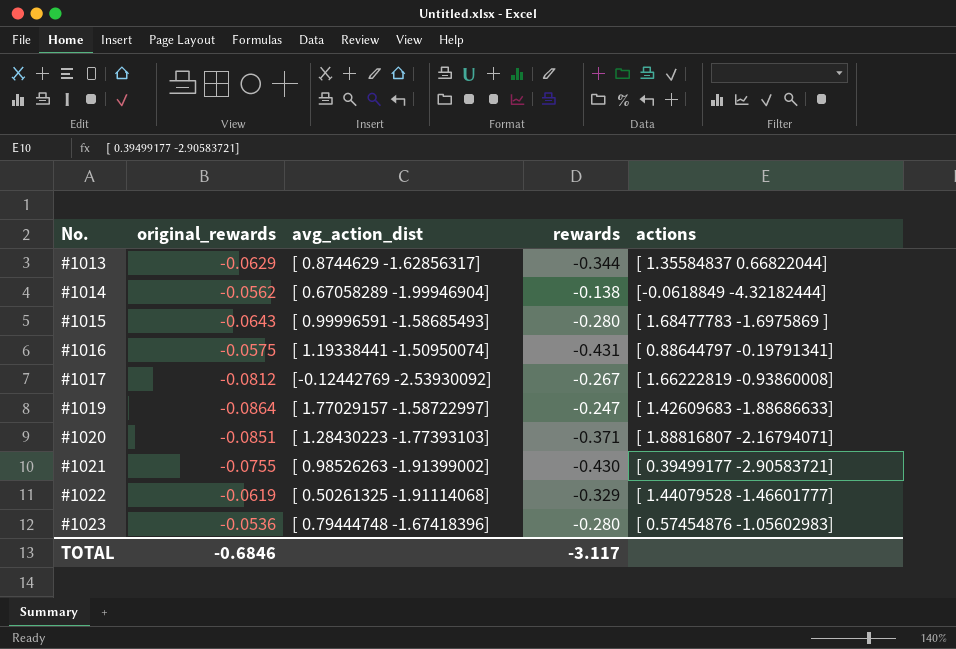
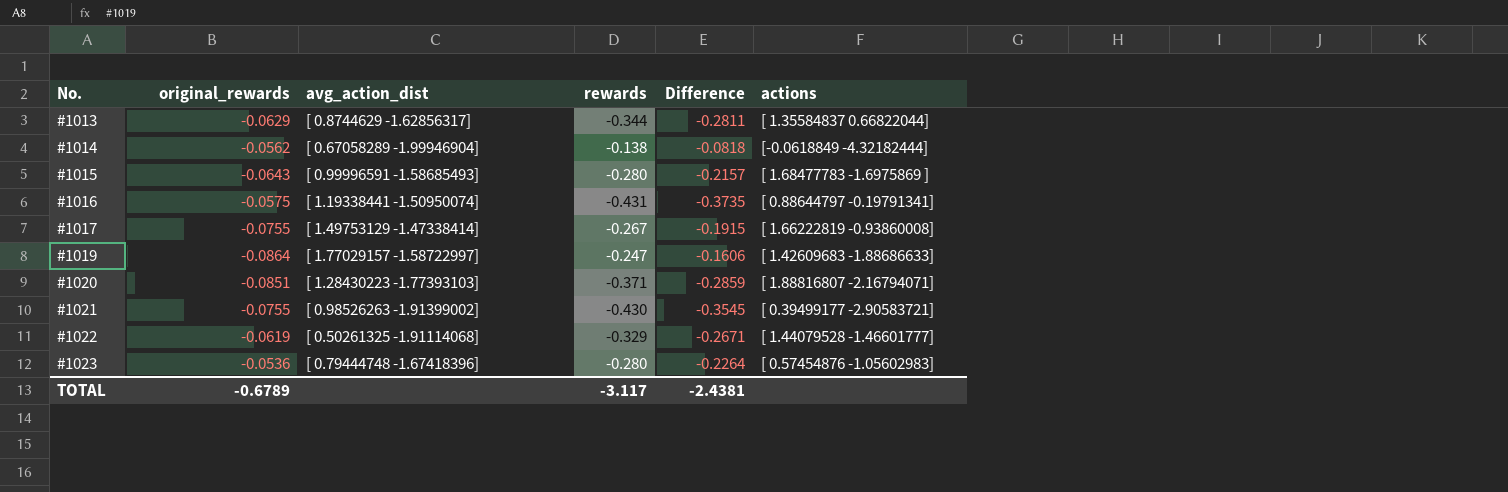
column Difference | formula: none -> [rewards] - [original_rewards]
#1017 | original_rewards: -0.0812 -> -0.0755
#1017 | avg_action_dist: [-0.12442769 -2.53930092] -> [ 1.49753129 -1.47338414]
TOTAL | original_rewards: -0.6846 -> -0.6789

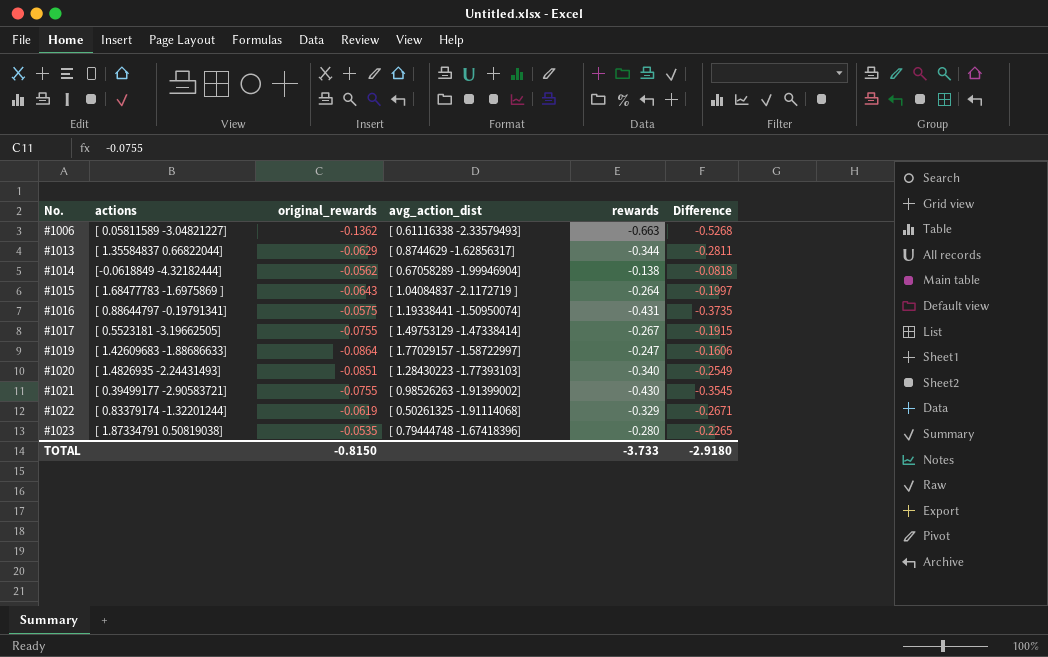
column actions | position: 6 -> 2
row #1006: none -> [ 0.05811589 -3.04821227] | -0.1362 | [ 0.61116338 -2.33579493] | -0.663 | -0.5268
#1015 | avg_action_dist: [ 0.99996591 -1.58685493] -> [ 1.04084837 -2.1172719 ]
#1015 | rewards: -0.280 -> -0.264
#1015 | Difference: -0.2157 -> -0.1997
#1017 | actions: [ 1.66222819 -0.93860008] -> [ 0.5523181 -3.19662505]
#1020 | actions: [ 1.88816807 -2.16794071] -> [ 1.4826935 -2.24431493]
#1020 | rewards: -0.371 -> -0.340
#1020 | Difference: -0.2859 -> -0.2549
#1022 | actions: [ 1.44079528 -1.46601777] -> [ 0.83379174 -1.32201244]
#1023 | actions: [ 0.57454876 -1.05602983] -> [ 1.87334791 0.50819038]
#1023 | original_rewards: -0.0536 -> -0.0535
#1023 | Difference: -0.2264 -> -0.2265
TOTAL | original_rewards: -0.6789 -> -0.8150
TOTAL | rewards: -3.117 -> -3.733
TOTAL | Difference: -2.4381 -> -2.9180

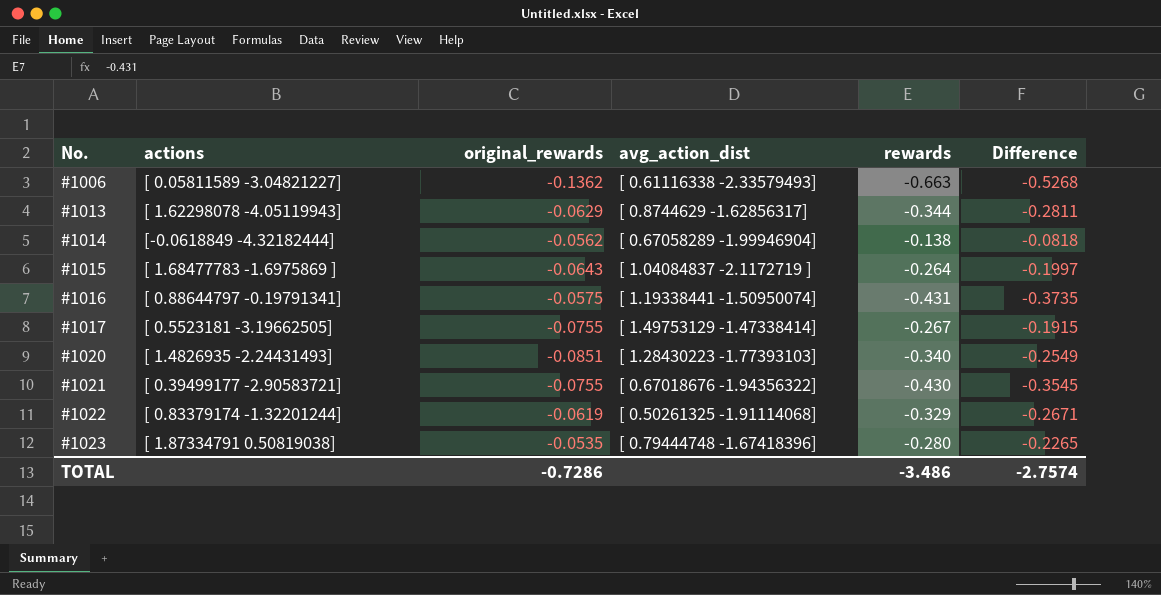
row #1019: [ 1.42609683 -1.88686633] | -0.0864 | [ 1.77029157 -1.58722997] | -0.247 | -0.1606 -> none
#1013 | actions: [ 1.35584837 0.66822044] -> [ 1.62298078 -4.05119943]
#1021 | avg_action_dist: [ 0.98526263 -1.91399002] -> [ 0.67018676 -1.94356322]
TOTAL | original_rewards: -0.8150 -> -0.7286
TOTAL | rewards: -3.733 -> -3.486
TOTAL | Difference: -2.9180 -> -2.7574

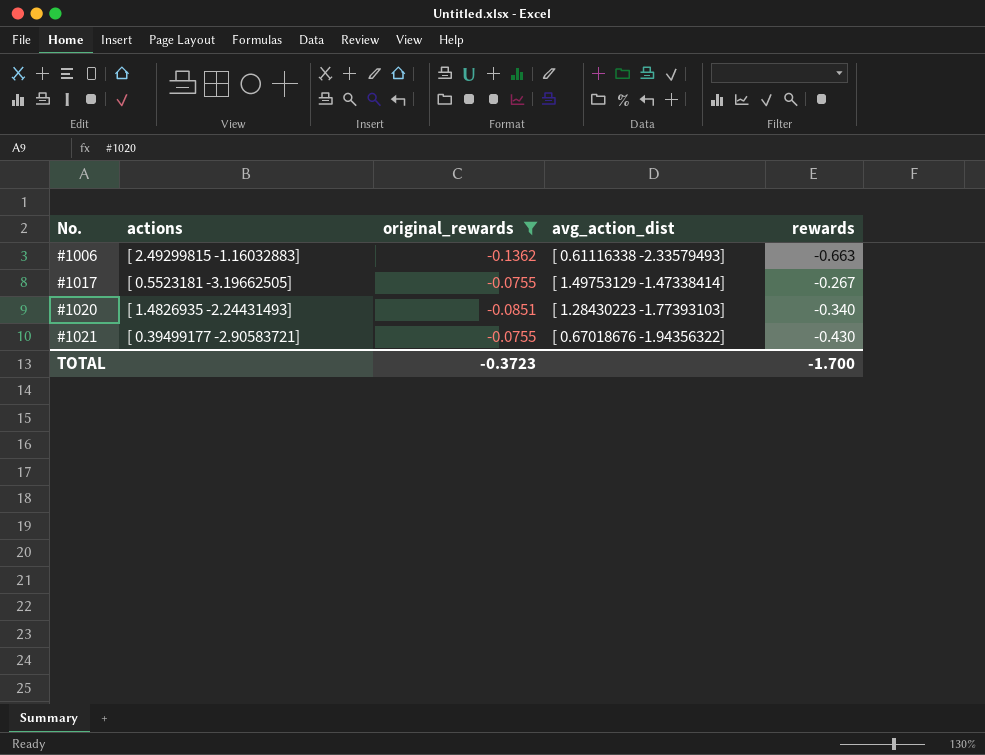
filter: none -> original_rewards <= -0.0755
column Difference | formula: [rewards] - [original_rewards] -> none
#1006 | actions: [ 0.05811589 -3.04821227] -> [ 2.49299815 -1.16032883]
TOTAL | original_rewards: -0.7286 -> -0.3723
TOTAL | rewards: -3.486 -> -1.700

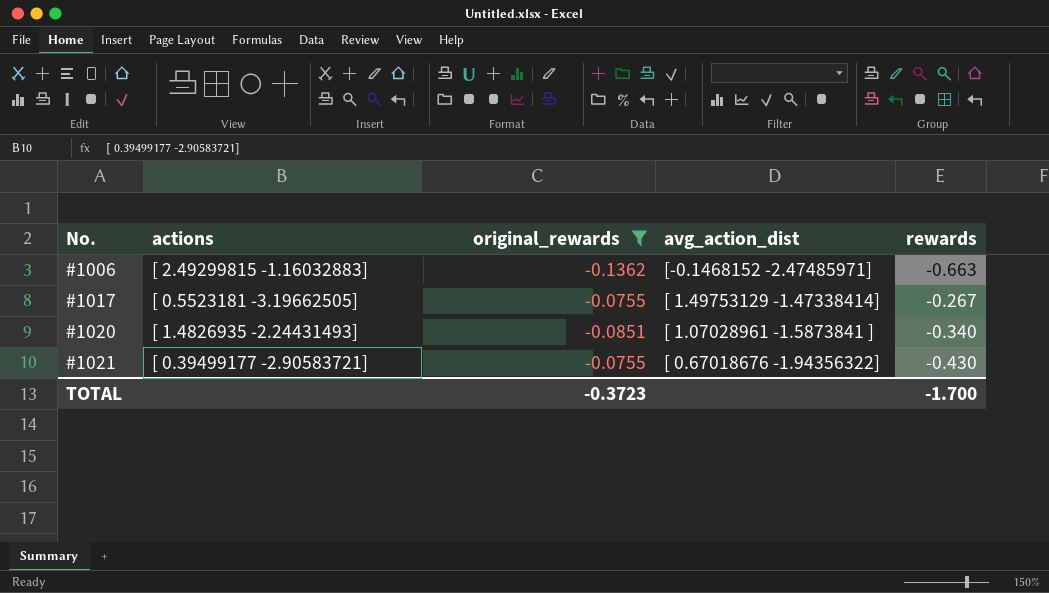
#1006 | avg_action_dist: [ 0.61116338 -2.33579493] -> [-0.1468152 -2.47485971]
#1020 | avg_action_dist: [ 1.28430223 -1.77393103] -> [ 1.07028961 -1.5873841 ]

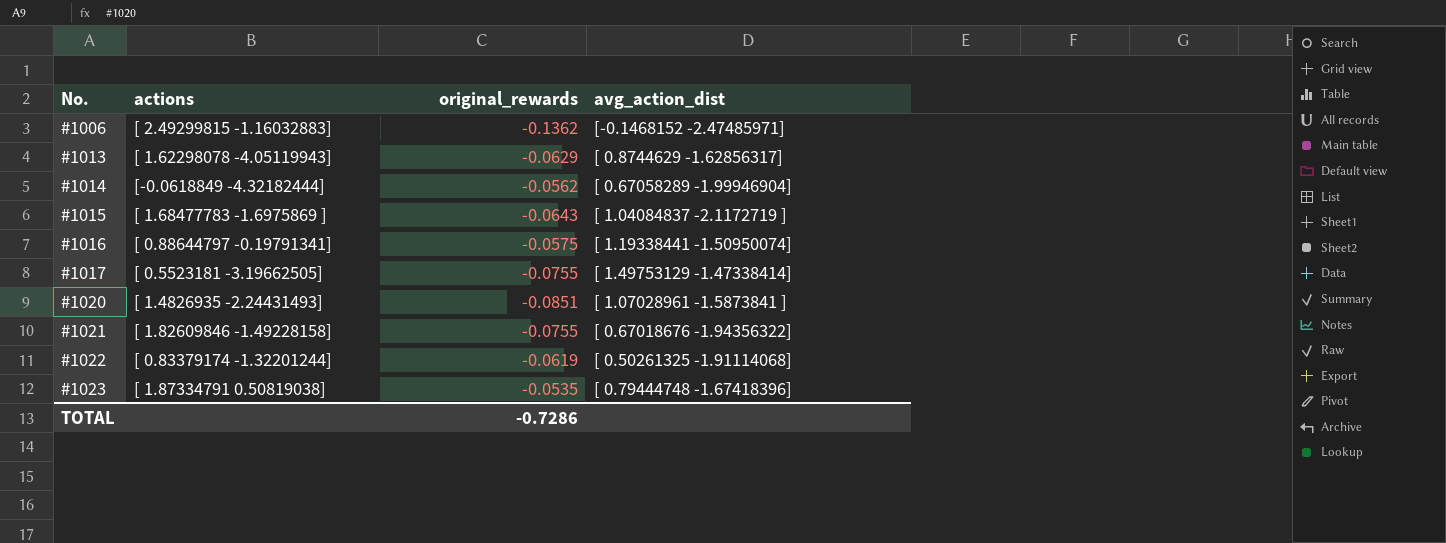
filter: original_rewards <= -0.0755 -> none
column rewards | position: 5 -> none
#1021 | actions: [ 0.39499177 -2.90583721] -> [ 1.82609846 -1.49228158]
TOTAL | original_rewards: -0.3723 -> -0.7286

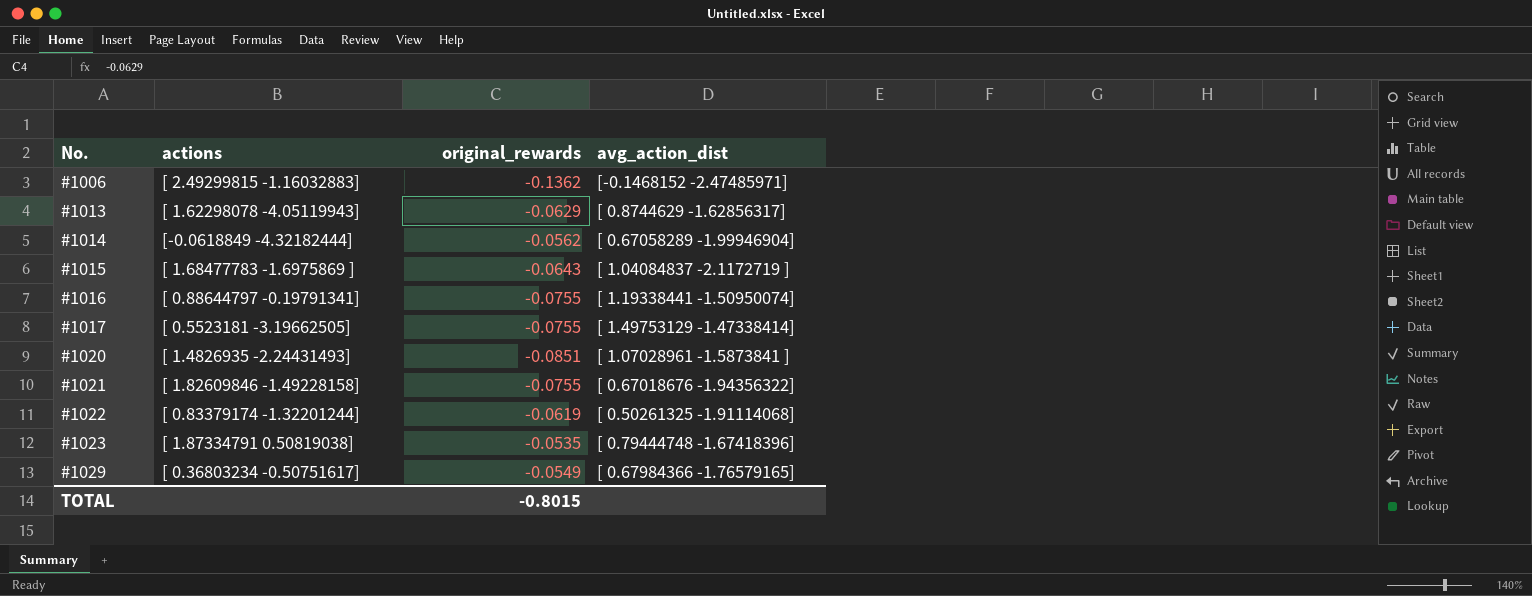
#1016 | original_rewards: -0.0575 -> -0.0755
row #1029: none -> [ 0.36803234 -0.50751617] | -0.0549 | [ 0.67984366 -1.76579165]
TOTAL | original_rewards: -0.7286 -> -0.8015

